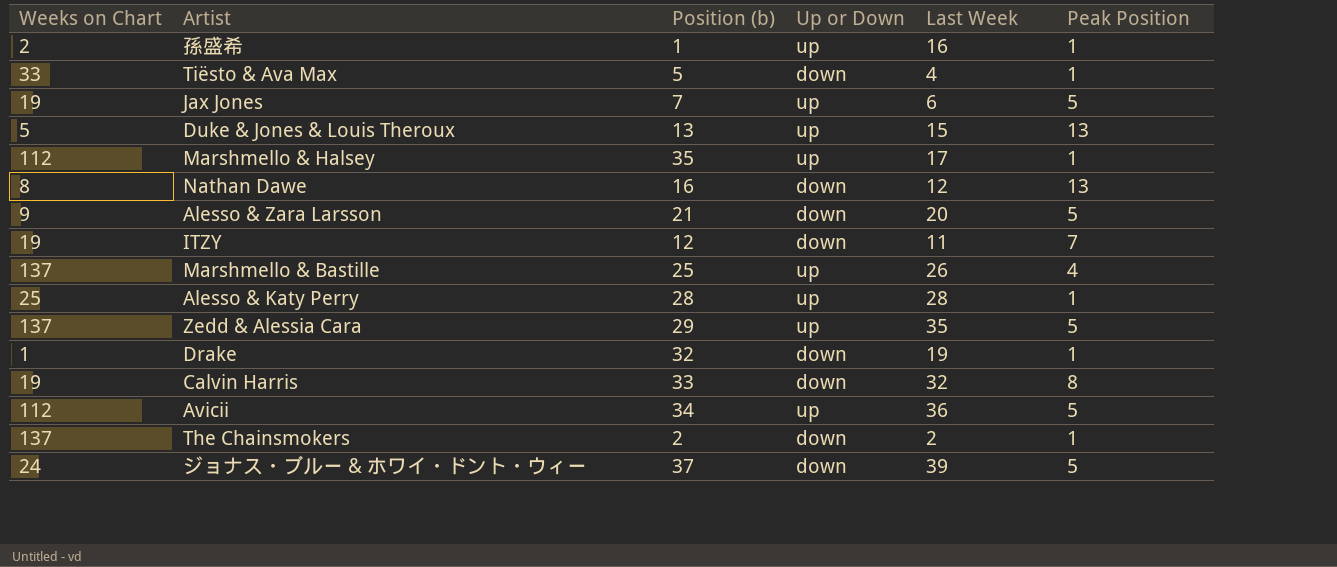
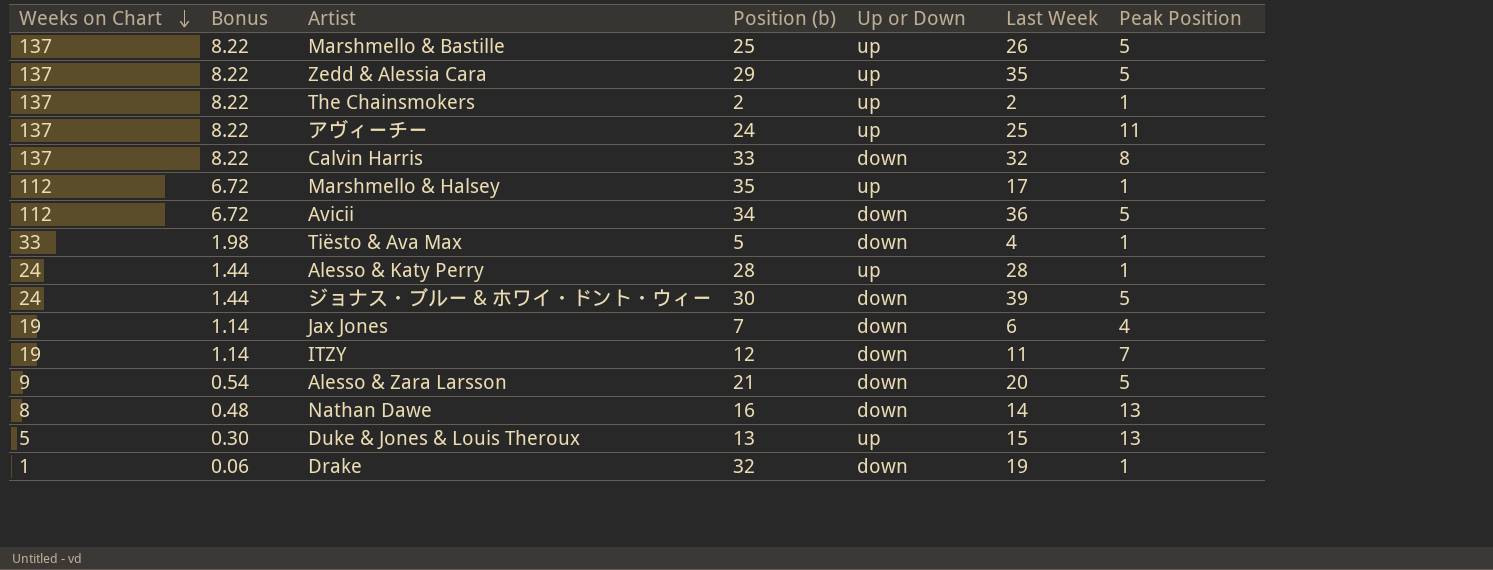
row order: none -> Weeks on Chart descending
column Bonus | formula: none -> [Weeks on Chart] * 0.06
row 孫盛希: 2 | 1 | up | 16 | 1 -> none
Marshmello & Bastille | Peak Position: 4 -> 5
The Chainsmokers | Up or Down: down -> up
row アヴィーチー: none -> 137 | 8.22 | 24 | up | 25 | 11
Calvin Harris | Weeks on Chart: 19 -> 137
Avicii | Up or Down: up -> down
Alesso & Katy Perry | Weeks on Chart: 25 -> 24
ジョナス・ブルー & ホワイ・ドント・ウィー | Position (b): 37 -> 30
Jax Jones | Up or Down: up -> down
Jax Jones | Peak Position: 5 -> 4
Nathan Dawe | Last Week: 12 -> 14

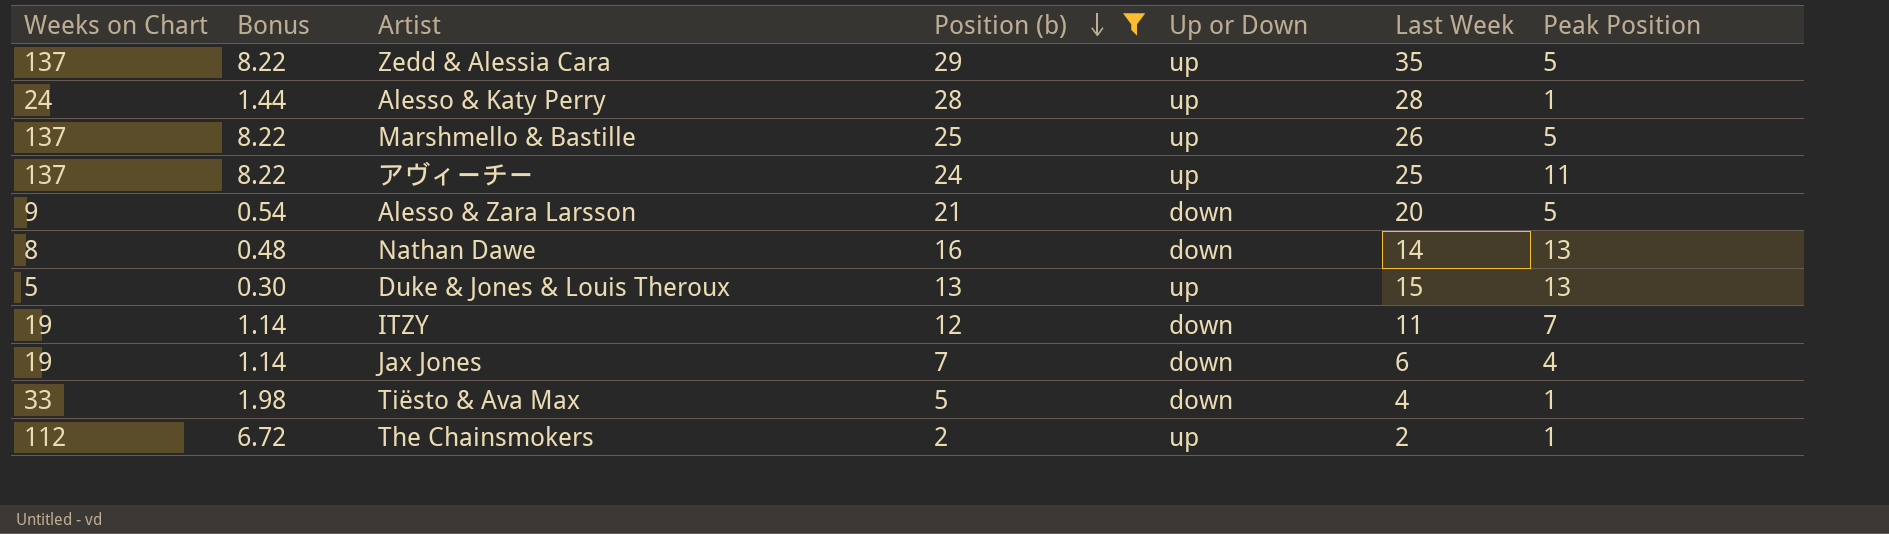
filter: none -> Position (b) <= 29
row order: Weeks on Chart descending -> Position (b) descending
The Chainsmokers | Weeks on Chart: 137 -> 112
The Chainsmokers | Bonus: 8.22 -> 6.72

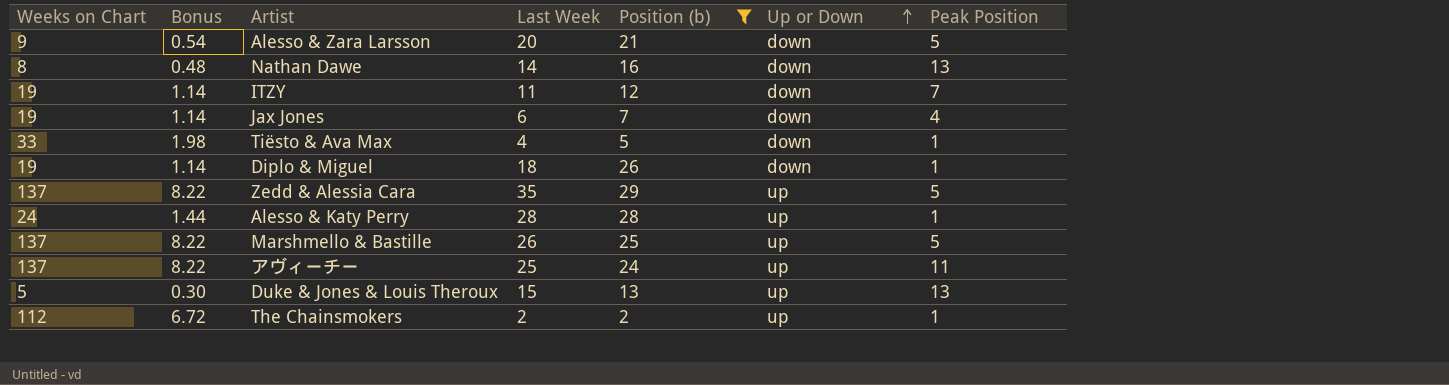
row order: Position (b) descending -> Up or Down ascending
column Last Week | position: 6 -> 4
row Diplo & Miguel: none -> 19 | 1.14 | 18 | 26 | down | 1

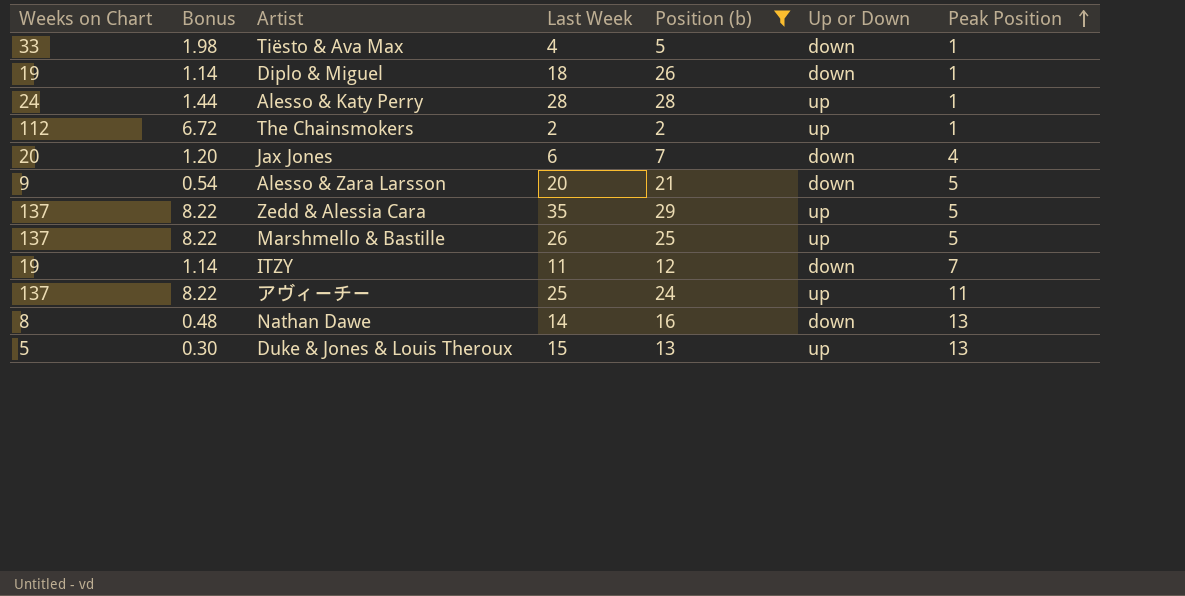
row order: Up or Down ascending -> Peak Position ascending
Jax Jones | Weeks on Chart: 19 -> 20
Jax Jones | Bonus: 1.14 -> 1.20

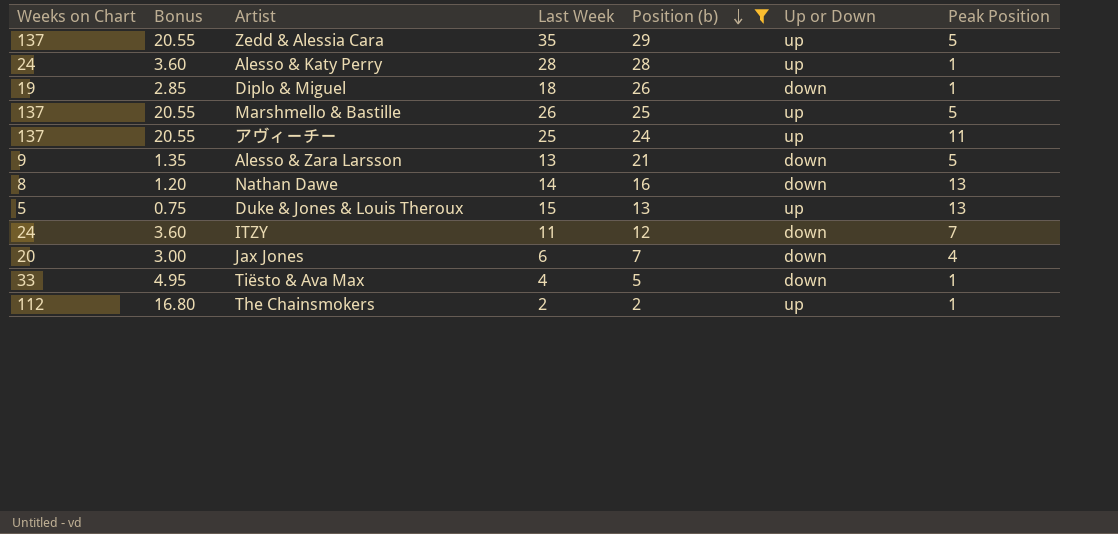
row order: Peak Position ascending -> Position (b) descending
column Bonus | formula: [Weeks on Chart] * 0.06 -> [Weeks on Chart] * 0.15
Alesso & Zara Larsson | Last Week: 20 -> 13
ITZY | Weeks on Chart: 19 -> 24

